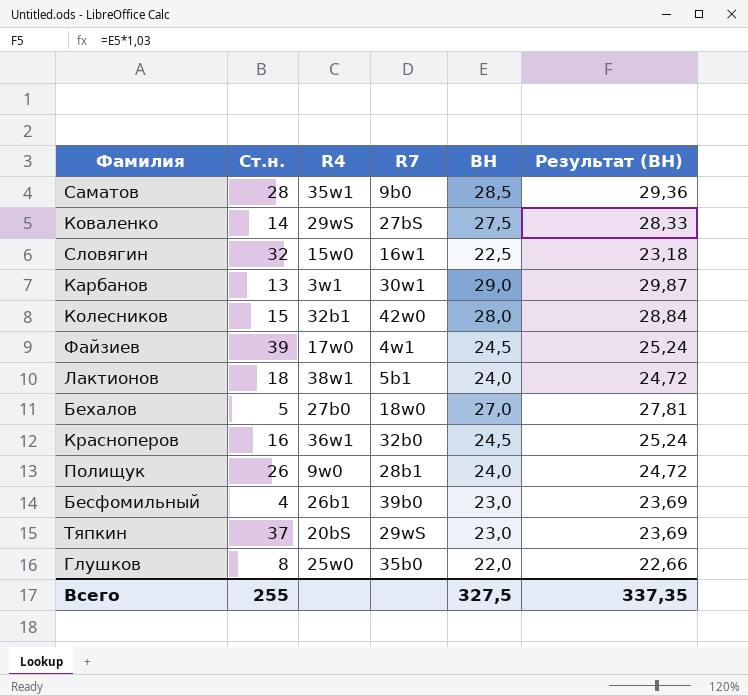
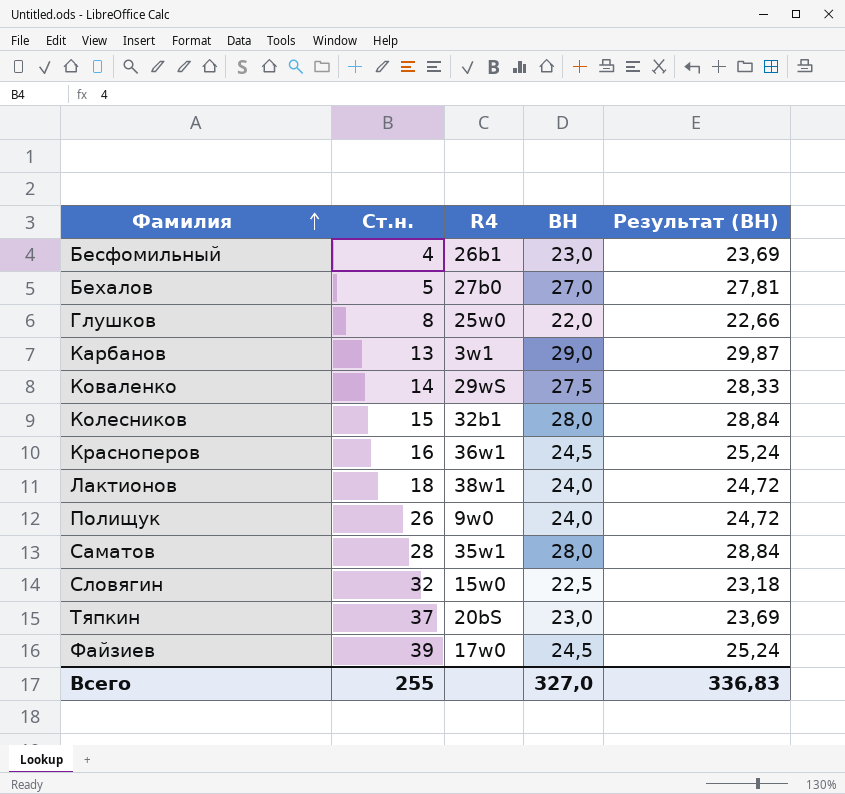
row order: none -> Фамилия ascending
column R7 | position: 4 -> none
Саматов | BH: 28,5 -> 28,0
Саматов | Результат (BH): 29,36 -> 28,84
Всего | BH: 327,5 -> 327,0
Всего | Результат (BH): 337,35 -> 336,83

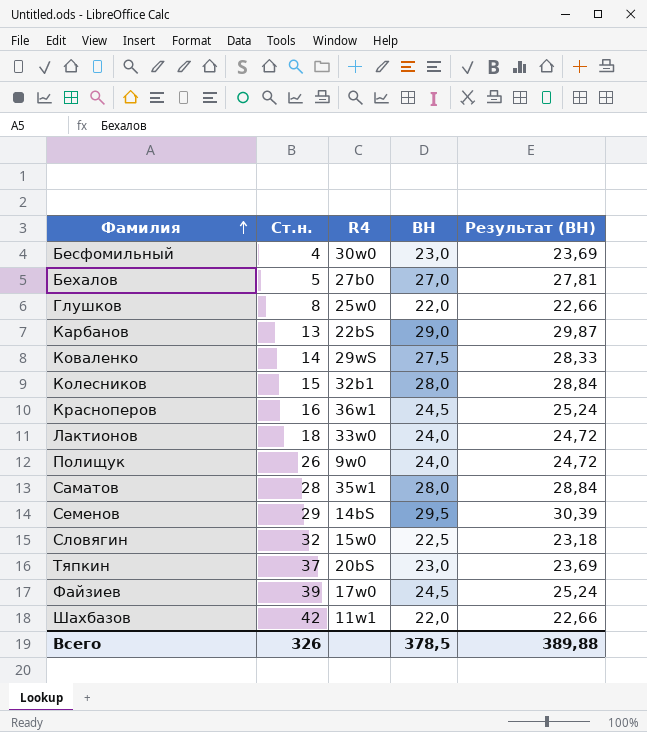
Бесфомильный | R4: 26b1 -> 30w0
Карбанов | R4: 3w1 -> 22bЅ
Лактионов | R4: 38w1 -> 33w0
row Семенов: none -> 29 | 14bЅ | 29,5 | 30,39
row Шахбазов: none -> 42 | 11w1 | 22,0 | 22,66
Всего | Ст.н.: 255 -> 326
Всего | BH: 327,0 -> 378,5
Всего | Результат (BH): 336,83 -> 389,88

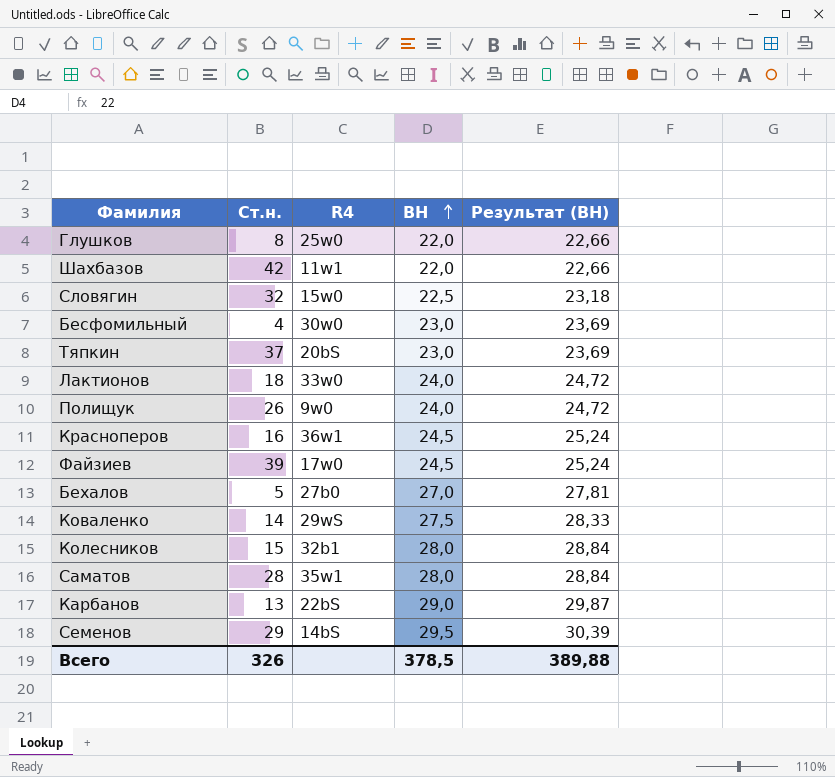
row order: Фамилия ascending -> BH ascending

